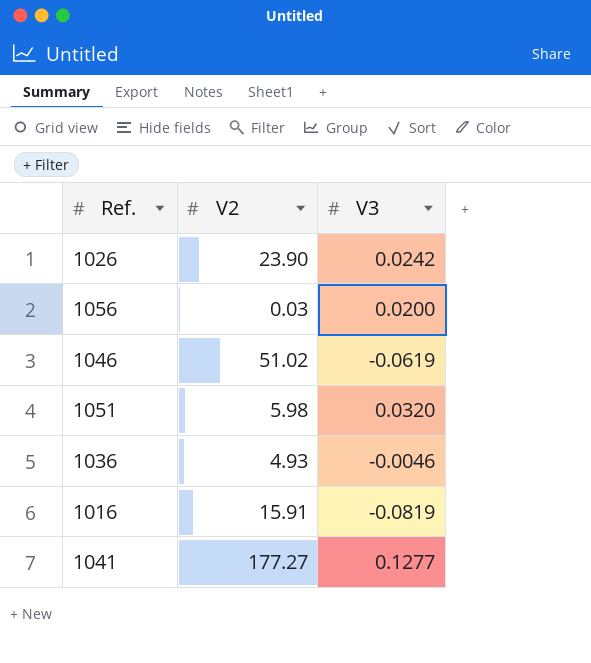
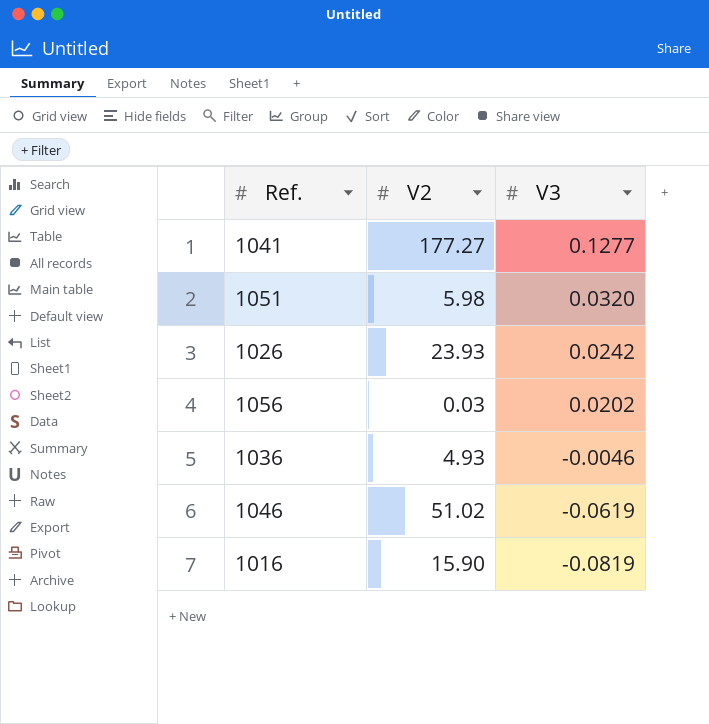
row order: none -> V3 descending
1026 | V2: 23.90 -> 23.93
1056 | V3: 0.0200 -> 0.0202
1016 | V2: 15.91 -> 15.90

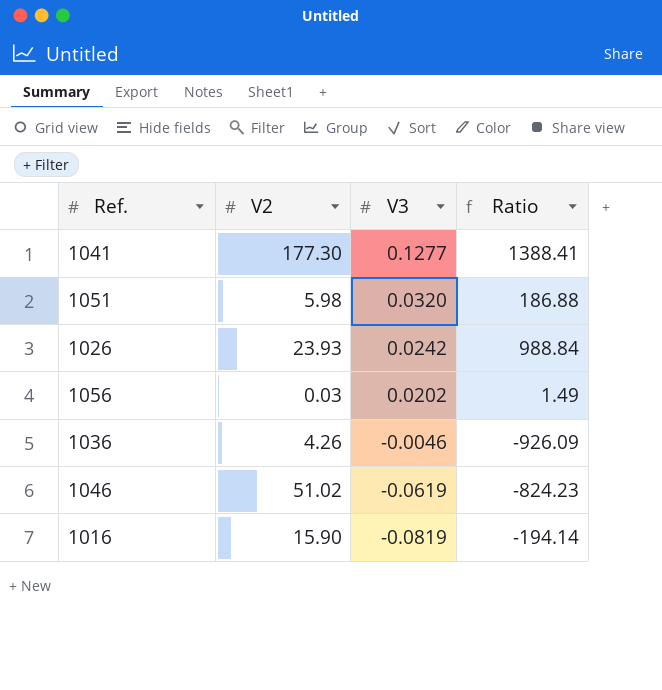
column Ratio | formula: none -> [V2] / [V3]
1041 | V2: 177.27 -> 177.30
1036 | V2: 4.93 -> 4.26

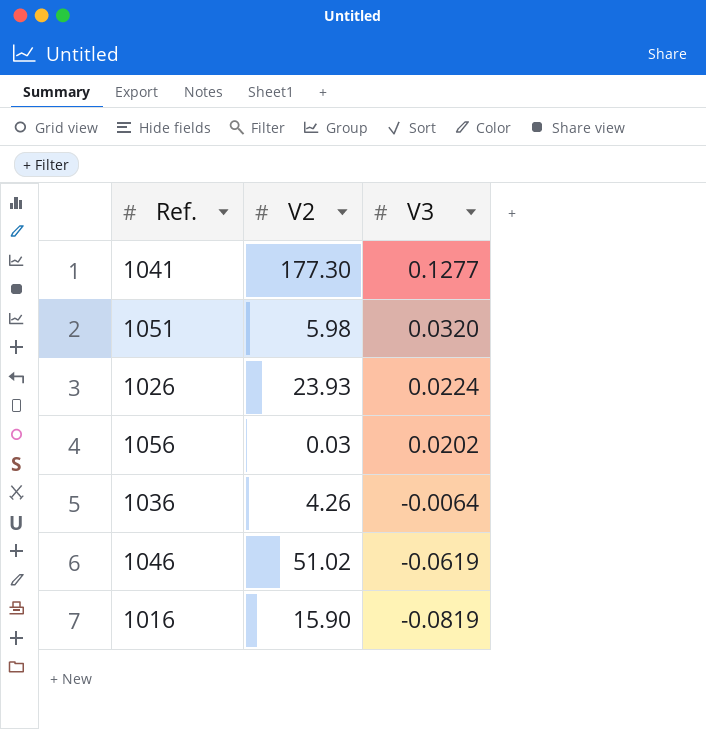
column Ratio | formula: [V2] / [V3] -> none
1026 | V3: 0.0242 -> 0.0224
1036 | V3: -0.0046 -> -0.0064

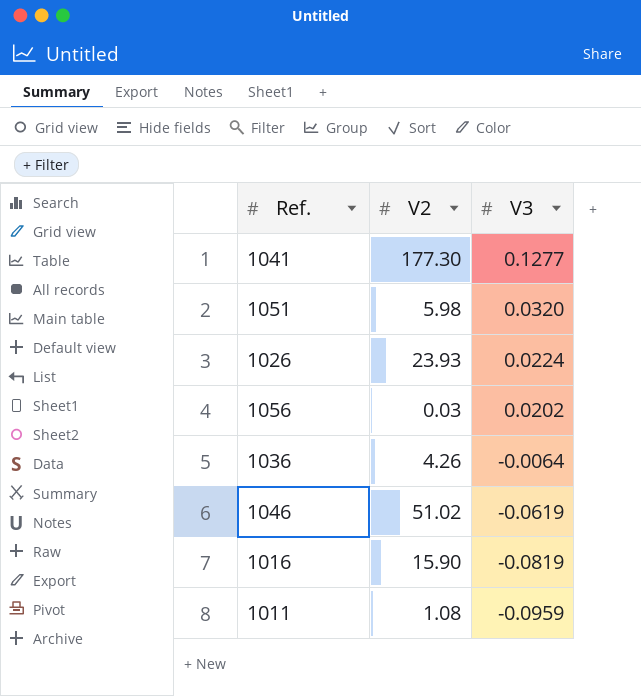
row 1011: none -> 1.08 | -0.0959

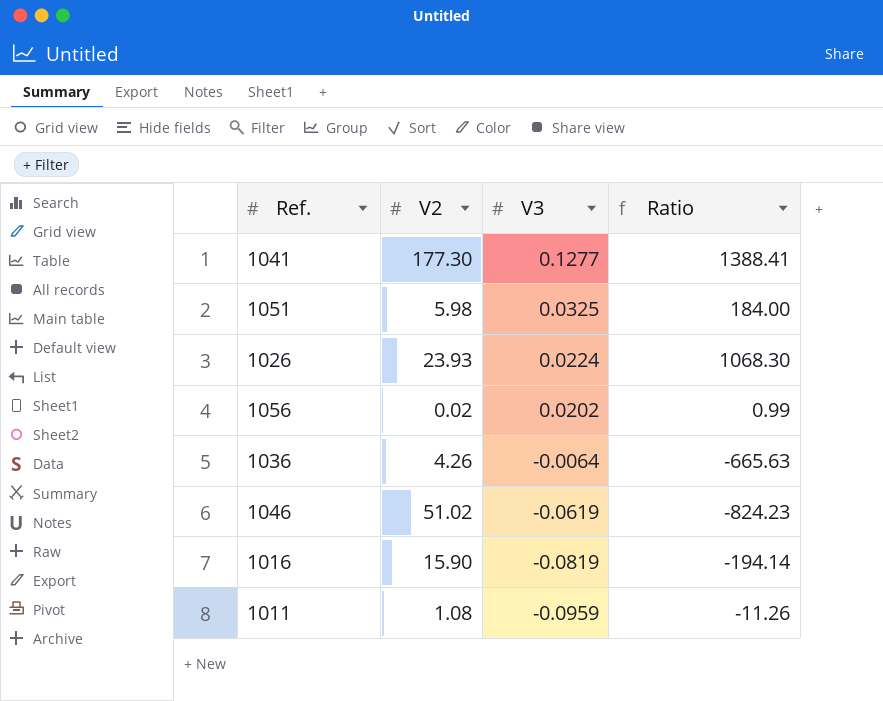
column Ratio | formula: none -> [V2] / [V3]
1051 | V3: 0.0320 -> 0.0325
1056 | V2: 0.03 -> 0.02

